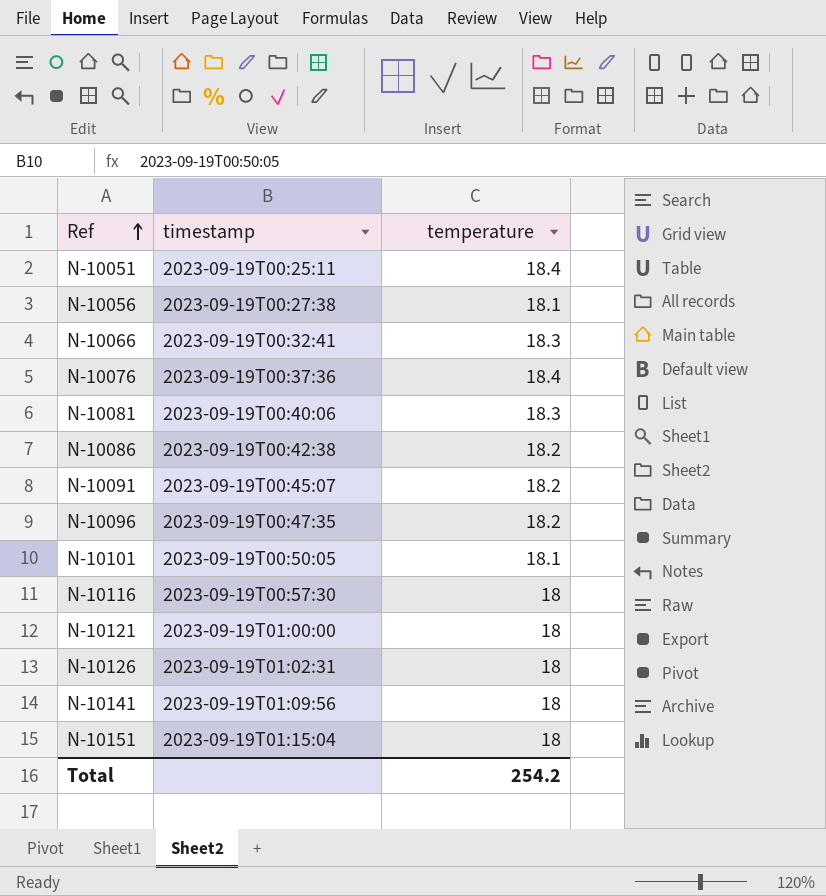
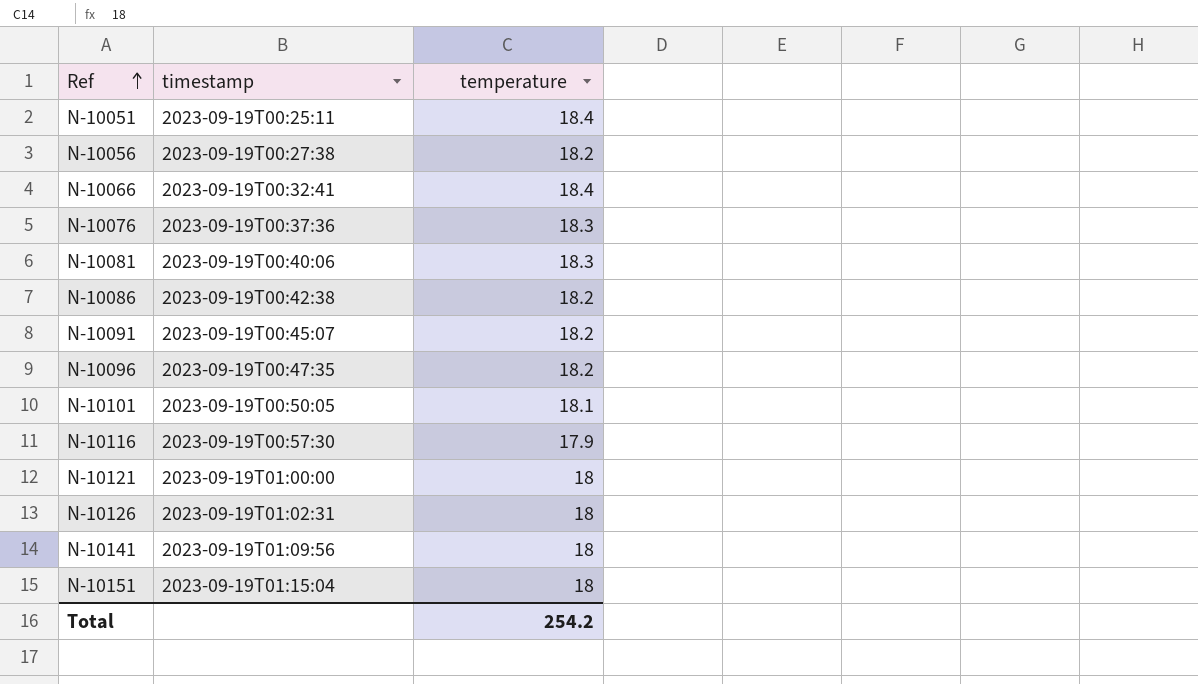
N-10056 | temperature: 18.1 -> 18.2
N-10066 | temperature: 18.3 -> 18.4
N-10076 | temperature: 18.4 -> 18.3
N-10116 | temperature: 18 -> 17.9

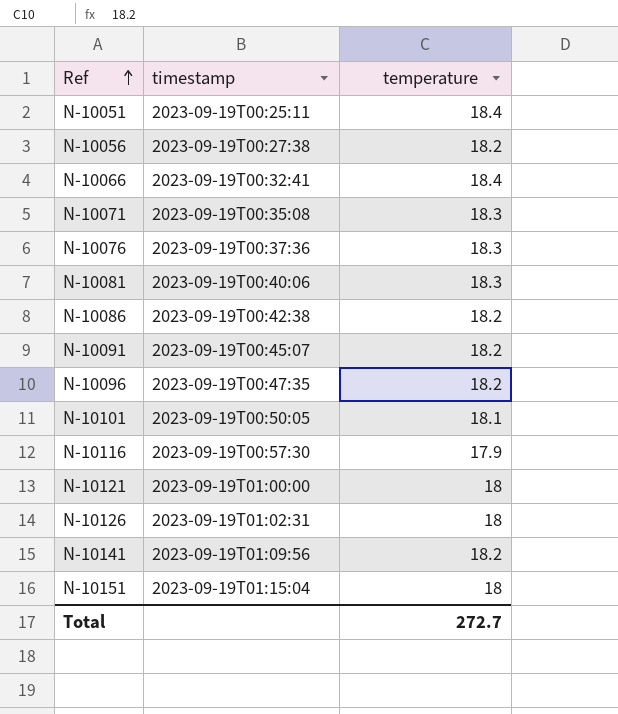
row N-10071: none -> 2023-09-19T00:35:08 | 18.3
N-10141 | temperature: 18 -> 18.2
Total | temperature: 254.2 -> 272.7

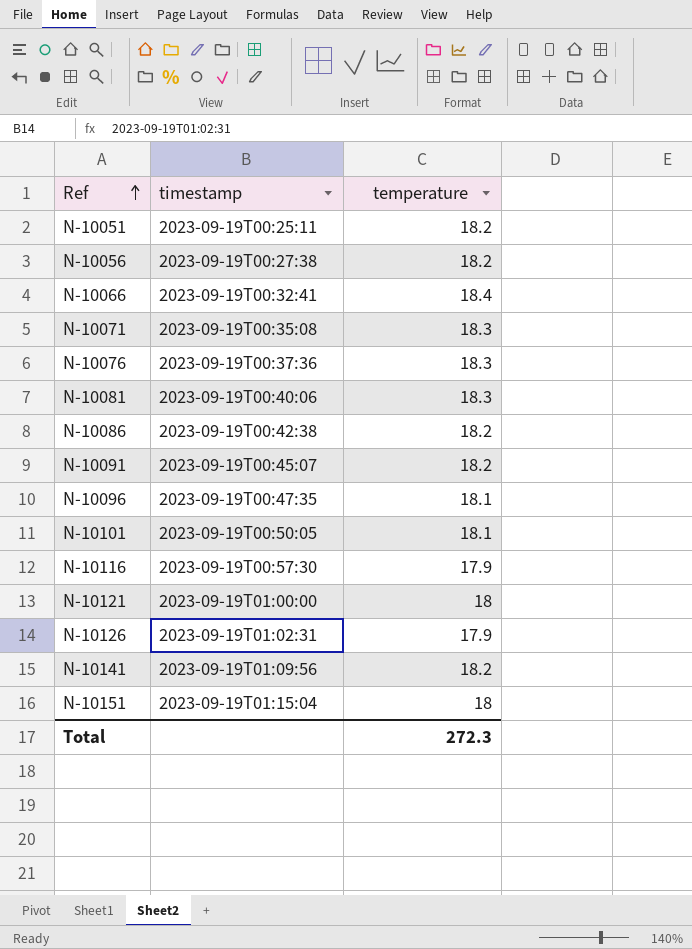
N-10051 | temperature: 18.4 -> 18.2
N-10096 | temperature: 18.2 -> 18.1
N-10126 | temperature: 18 -> 17.9
Total | temperature: 272.7 -> 272.3

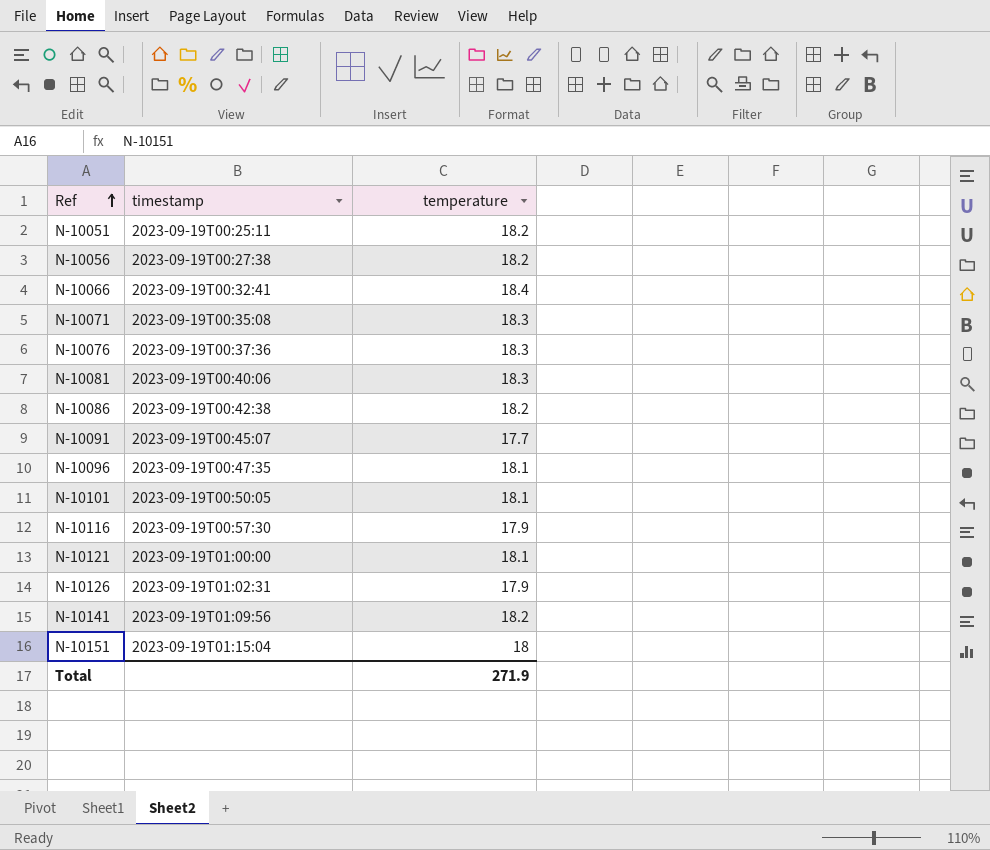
N-10091 | temperature: 18.2 -> 17.7
N-10121 | temperature: 18 -> 18.1
Total | temperature: 272.3 -> 271.9

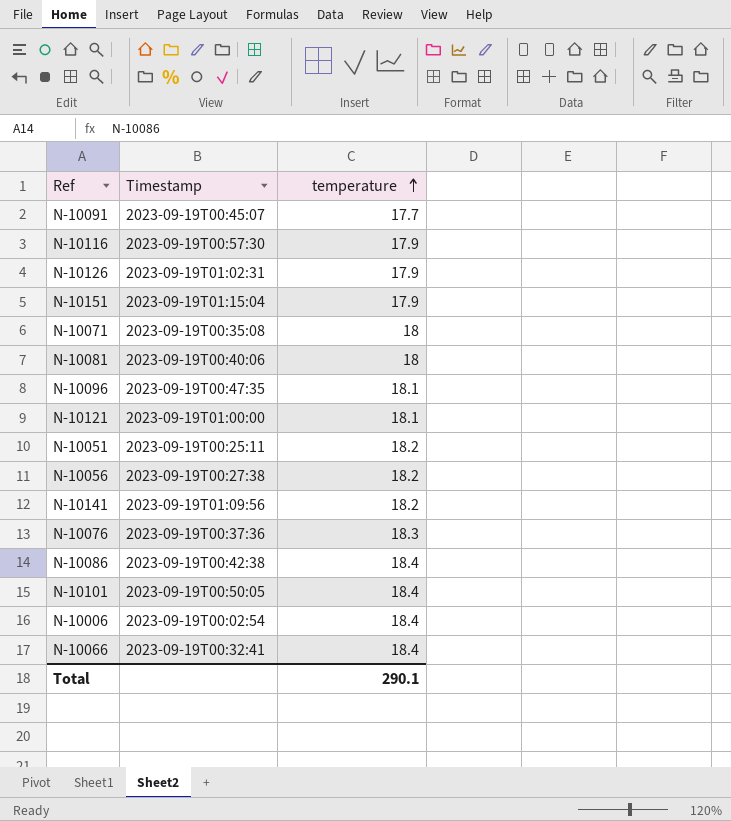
row order: Ref ascending -> temperature ascending
column name: timestamp -> Timestamp
N-10151 | temperature: 18 -> 17.9
N-10071 | temperature: 18.3 -> 18
N-10081 | temperature: 18.3 -> 18
N-10086 | temperature: 18.2 -> 18.4
N-10101 | temperature: 18.1 -> 18.4
row N-10006: none -> 2023-09-19T00:02:54 | 18.4
Total | temperature: 271.9 -> 290.1

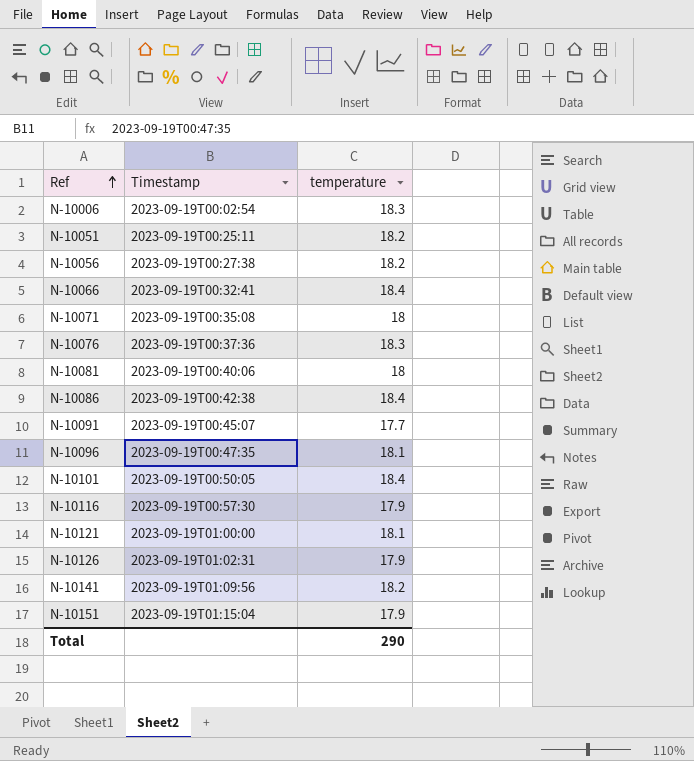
row order: temperature ascending -> Ref ascending
N-10006 | temperature: 18.4 -> 18.3
Total | temperature: 290.1 -> 290

